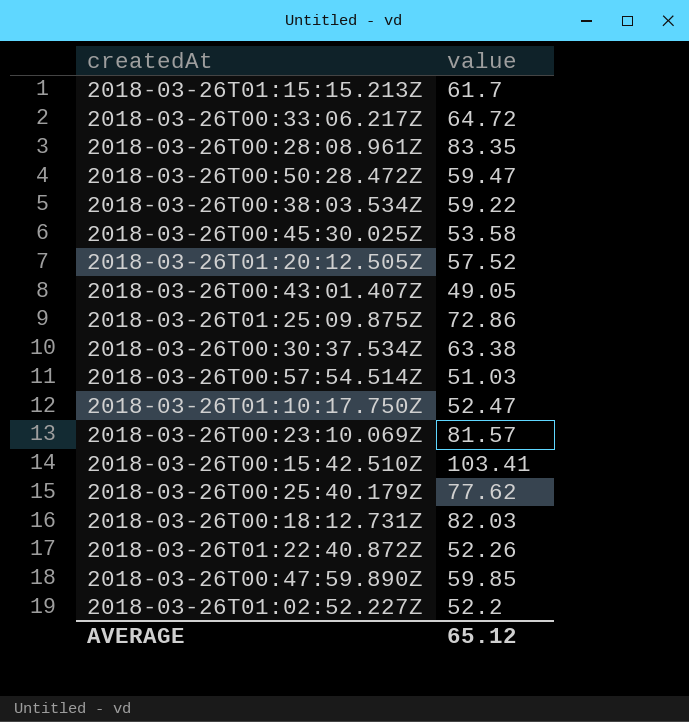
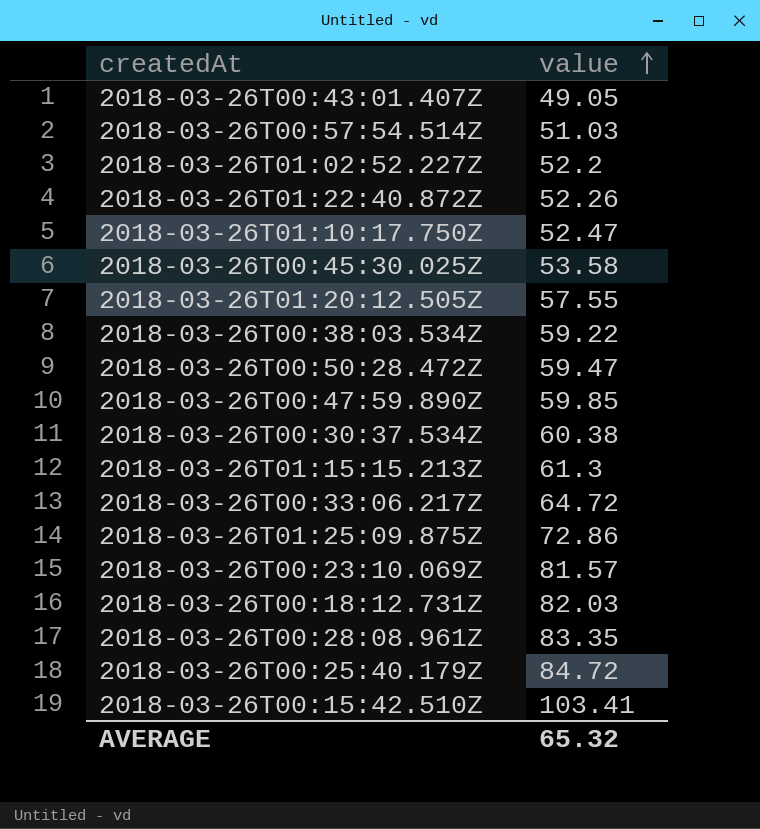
row order: none -> value ascending
2018-03-26T01:20:12.505Z | value: 57.52 -> 57.55
2018-03-26T00:30:37.534Z | value: 63.38 -> 60.38
2018-03-26T01:15:15.213Z | value: 61.7 -> 61.3
2018-03-26T00:25:40.179Z | value: 77.62 -> 84.72
AVERAGE | value: 65.12 -> 65.32

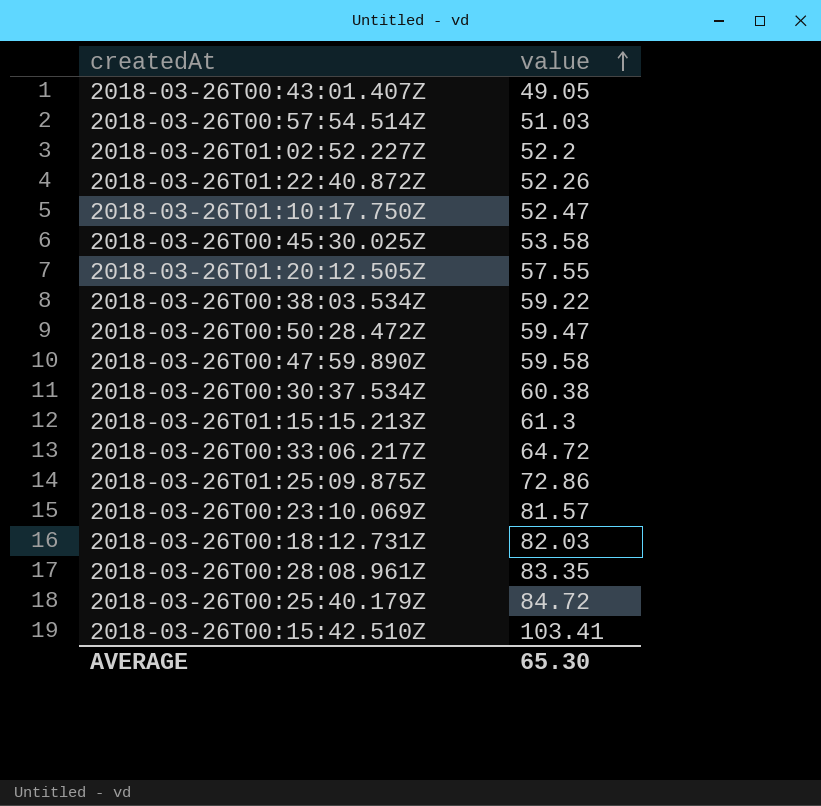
2018-03-26T00:47:59.890Z | value: 59.85 -> 59.58
AVERAGE | value: 65.32 -> 65.30

